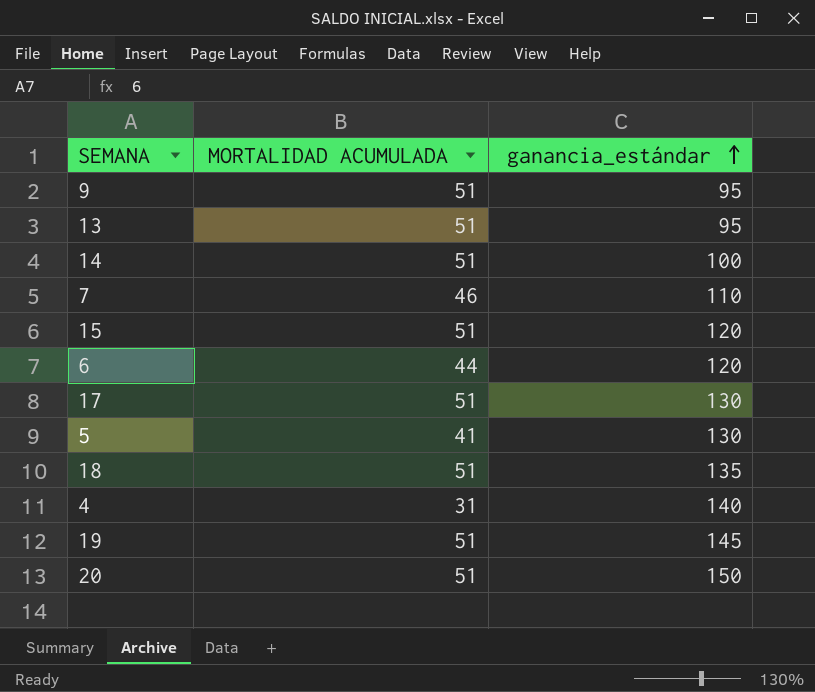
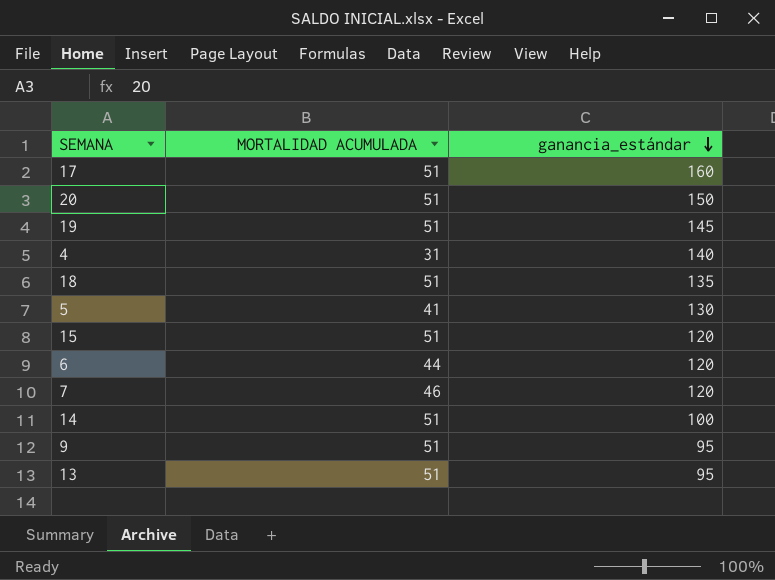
row order: ganancia_estándar ascending -> ganancia_estándar descending
17 | ganancia_estándar: 130 -> 160
7 | ganancia_estándar: 110 -> 120

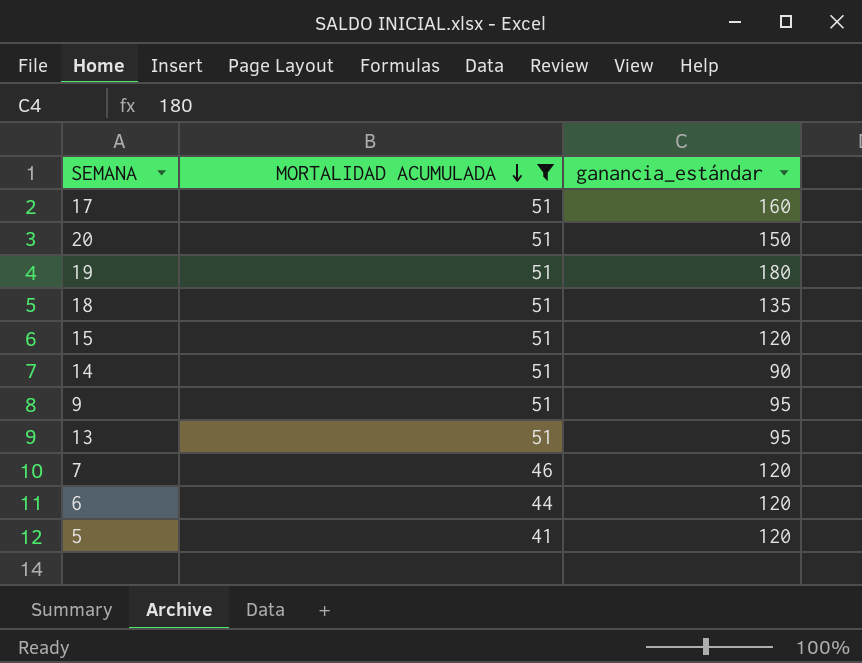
filter: none -> MORTALIDAD ACUMULADA != 31
row order: ganancia_estándar descending -> MORTALIDAD ACUMULADA descending
19 | ganancia_estándar: 145 -> 180
14 | ganancia_estándar: 100 -> 90
5 | ganancia_estándar: 130 -> 120

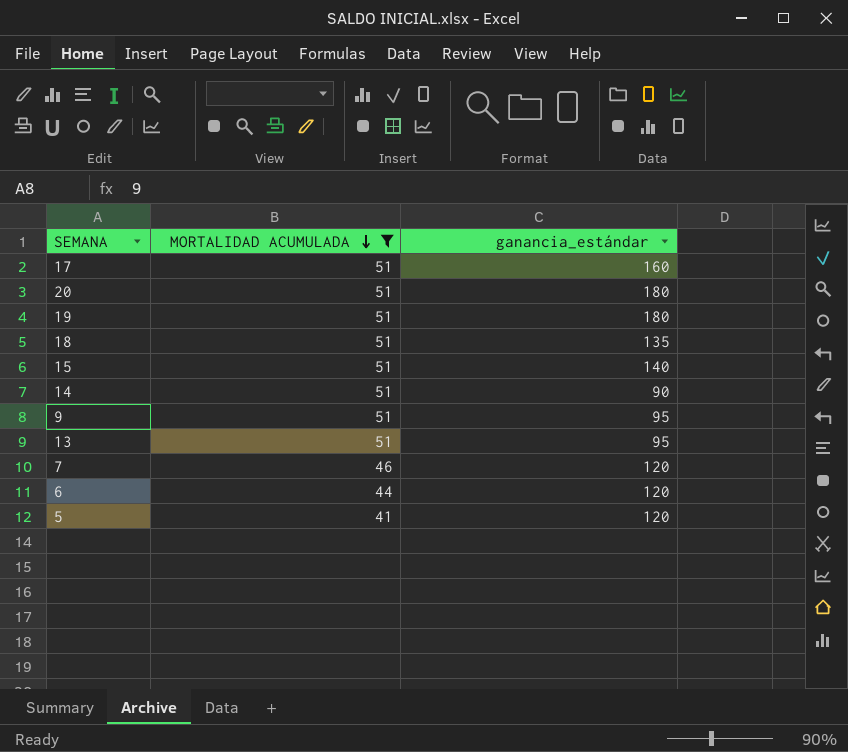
20 | ganancia_estándar: 150 -> 180
15 | ganancia_estándar: 120 -> 140

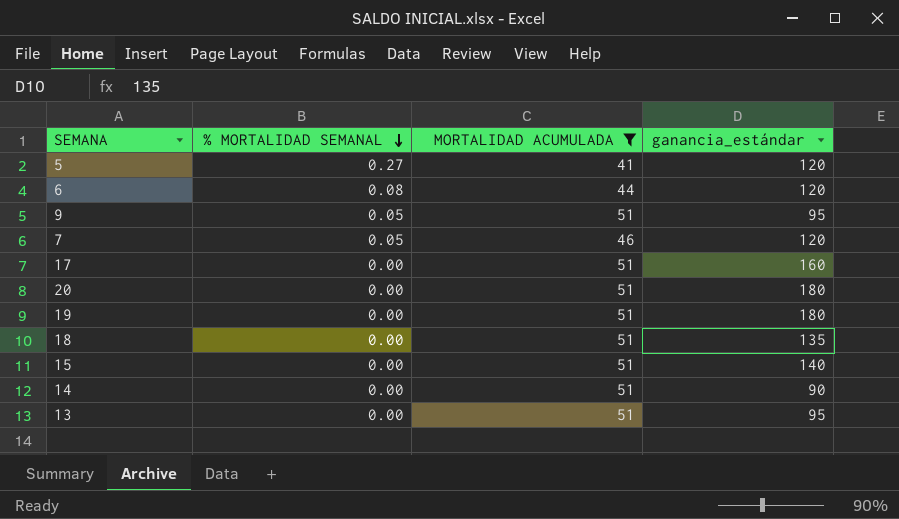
row order: MORTALIDAD ACUMULADA descending -> % MORTALIDAD SEMANAL descending
column % MORTALIDAD SEMANAL | position: none -> 2

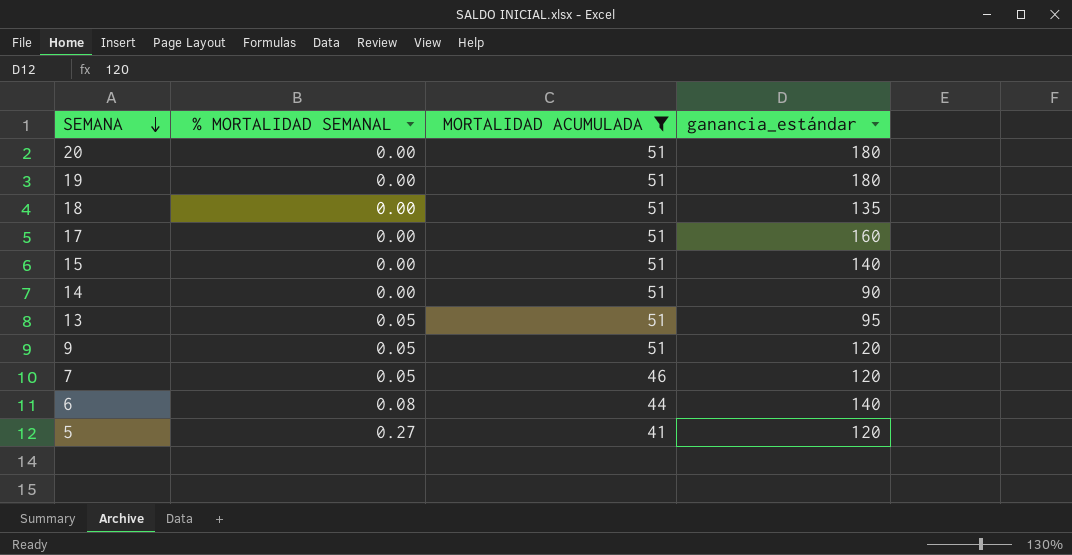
row order: % MORTALIDAD SEMANAL descending -> SEMANA descending
13 | % MORTALIDAD SEMANAL: 0.00 -> 0.05
9 | ganancia_estándar: 95 -> 120
6 | ganancia_estándar: 120 -> 140

